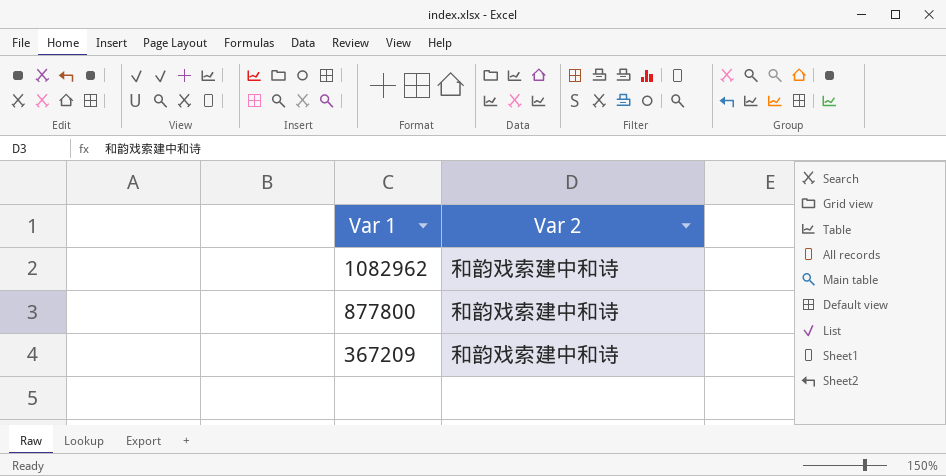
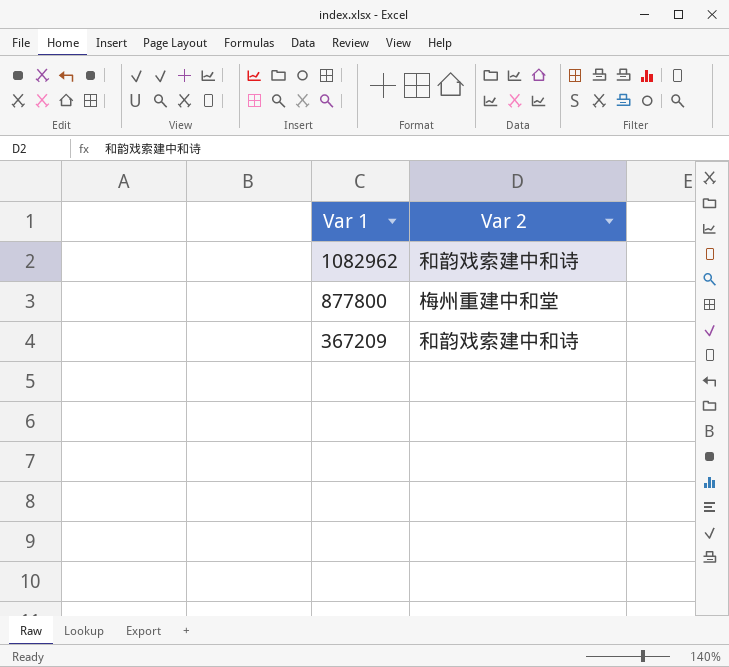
877800 | Var 2: 和韵戏索建中和诗 -> 梅州重建中和堂

